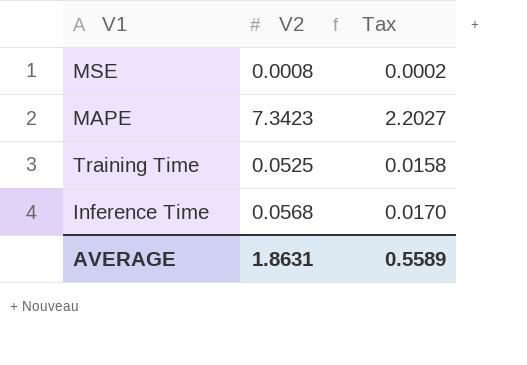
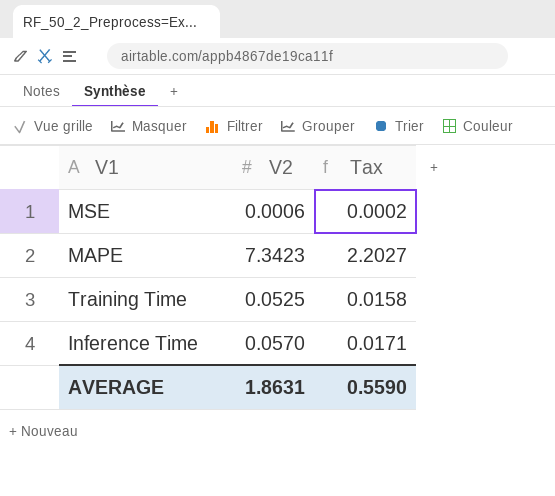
MSE | V2: 0.0008 -> 0.0006
Inference Time | V2: 0.0568 -> 0.0570
Inference Time | Tax: 0.0170 -> 0.0171
AVERAGE | Tax: 0.5589 -> 0.5590

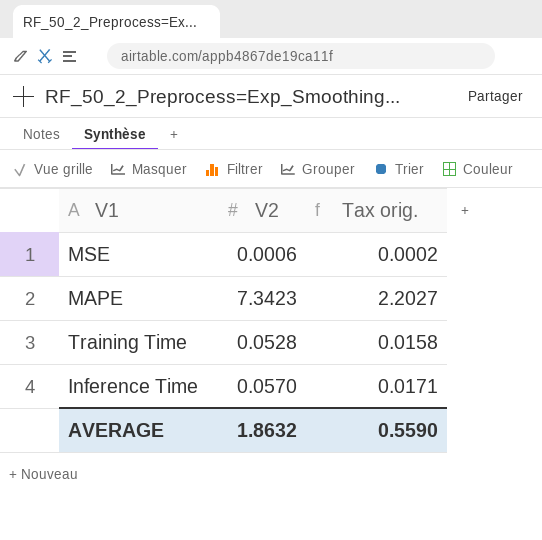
column name: Tax -> Tax orig.
Training Time | V2: 0.0525 -> 0.0528
AVERAGE | V2: 1.8631 -> 1.8632

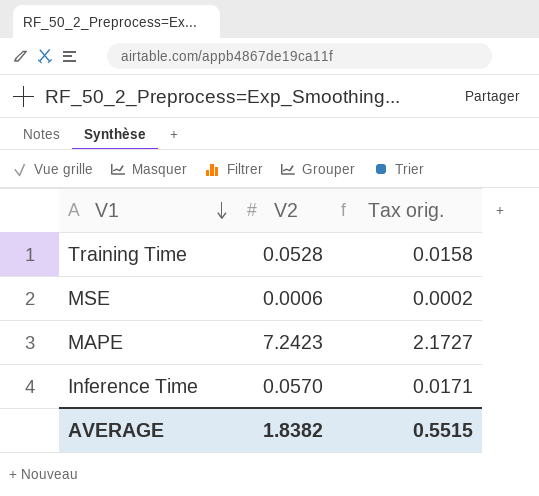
row order: none -> V1 descending
MAPE | V2: 7.3423 -> 7.2423
MAPE | Tax orig.: 2.2027 -> 2.1727
AVERAGE | V2: 1.8632 -> 1.8382
AVERAGE | Tax orig.: 0.5590 -> 0.5515

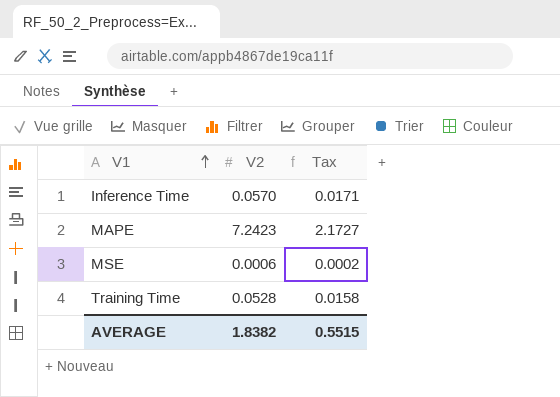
row order: V1 descending -> V1 ascending
column name: Tax orig. -> Tax

